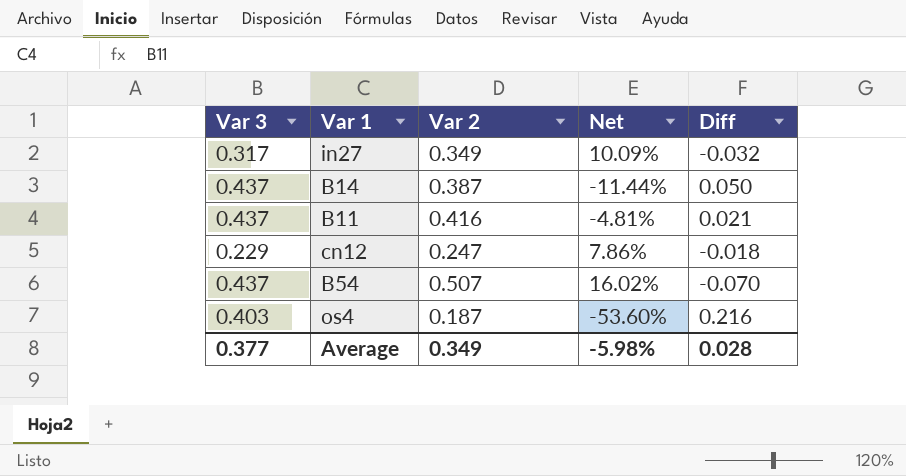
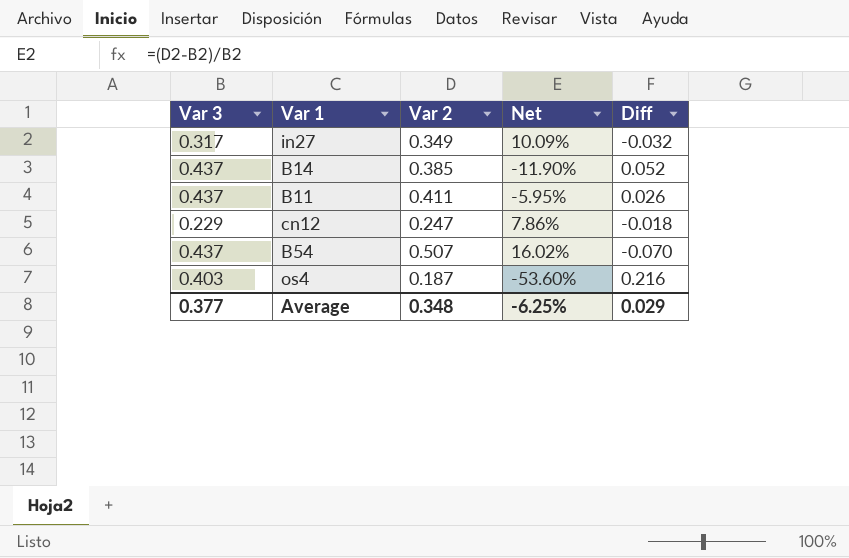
B14 | Var 2: 0.387 -> 0.385
B14 | Net: -11.44% -> -11.90%
B14 | Diff: 0.050 -> 0.052
B11 | Var 2: 0.416 -> 0.411
B11 | Net: -4.81% -> -5.95%
B11 | Diff: 0.021 -> 0.026
Average | Var 2: 0.349 -> 0.348
Average | Net: -5.98% -> -6.25%
Average | Diff: 0.028 -> 0.029

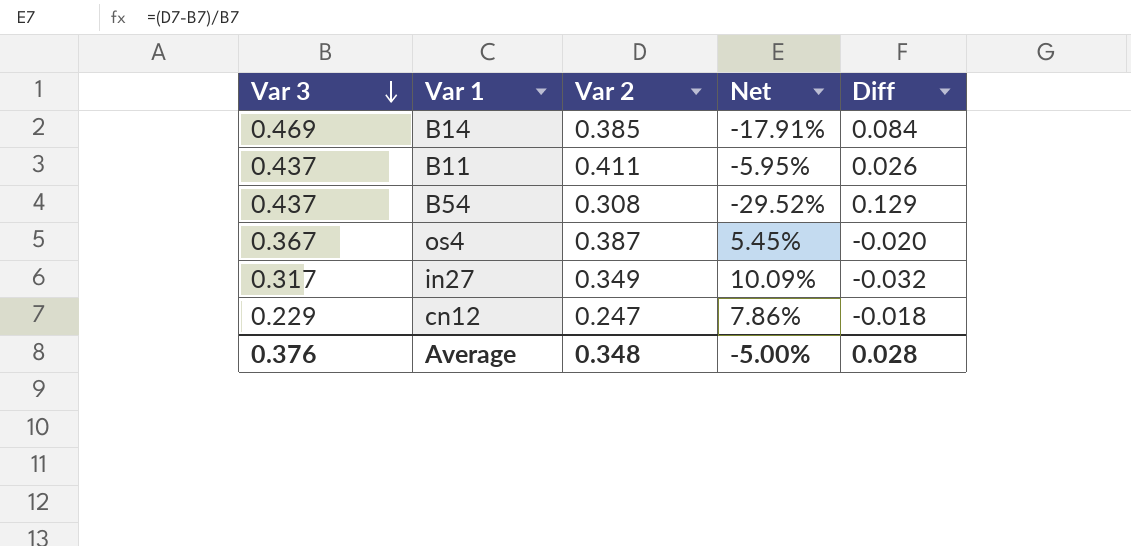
row order: none -> Var 3 descending
B14 | Var 3: 0.437 -> 0.469
B14 | Net: -11.90% -> -17.91%
B14 | Diff: 0.052 -> 0.084
B54 | Var 2: 0.507 -> 0.308
B54 | Net: 16.02% -> -29.52%
B54 | Diff: -0.070 -> 0.129
os4 | Var 3: 0.403 -> 0.367
os4 | Var 2: 0.187 -> 0.387
os4 | Net: -53.60% -> 5.45%
os4 | Diff: 0.216 -> -0.020
Average | Var 3: 0.377 -> 0.376
Average | Net: -6.25% -> -5.00%
Average | Diff: 0.029 -> 0.028

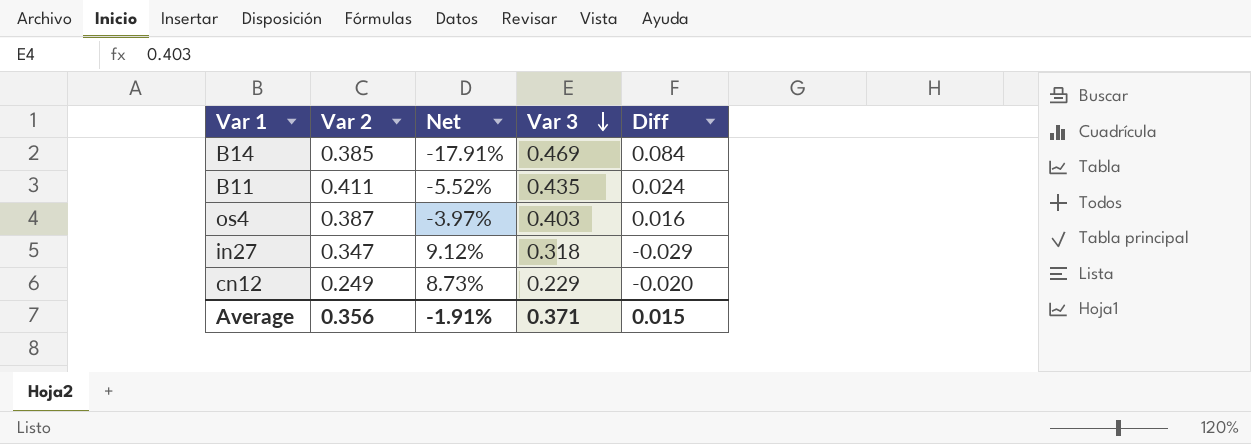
column Var 3 | position: 1 -> 4
row B54: 0.437 | 0.308 | -29.52% | 0.129 -> none
B11 | Net: -5.95% -> -5.52%
B11 | Var 3: 0.437 -> 0.435
B11 | Diff: 0.026 -> 0.024
os4 | Net: 5.45% -> -3.97%
os4 | Var 3: 0.367 -> 0.403
os4 | Diff: -0.020 -> 0.016
in27 | Var 2: 0.349 -> 0.347
in27 | Net: 10.09% -> 9.12%
in27 | Var 3: 0.317 -> 0.318
in27 | Diff: -0.032 -> -0.029
cn12 | Var 2: 0.247 -> 0.249
cn12 | Net: 7.86% -> 8.73%
cn12 | Diff: -0.018 -> -0.020
Average | Var 2: 0.348 -> 0.356
Average | Net: -5.00% -> -1.91%
Average | Var 3: 0.376 -> 0.371
Average | Diff: 0.028 -> 0.015

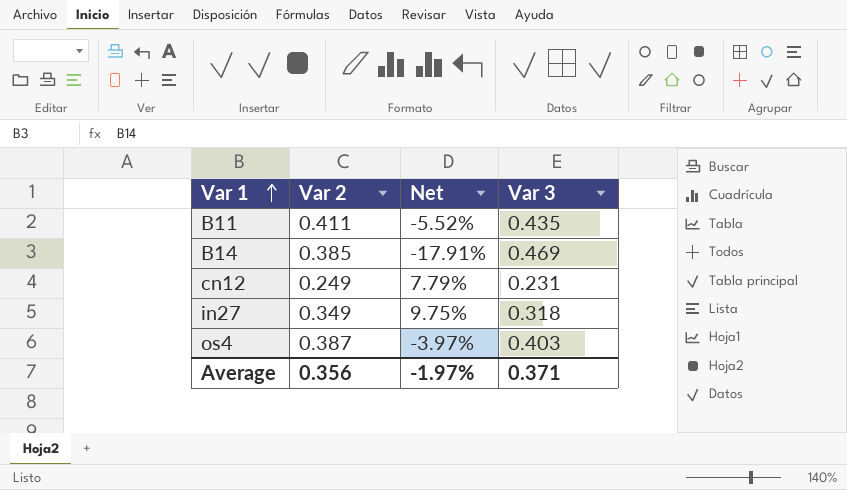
row order: Var 3 descending -> Var 1 ascending
column Diff | formula: [Var 3] - [Var 2] -> none
cn12 | Net: 8.73% -> 7.79%
cn12 | Var 3: 0.229 -> 0.231
in27 | Var 2: 0.347 -> 0.349
in27 | Net: 9.12% -> 9.75%
Average | Net: -1.91% -> -1.97%

